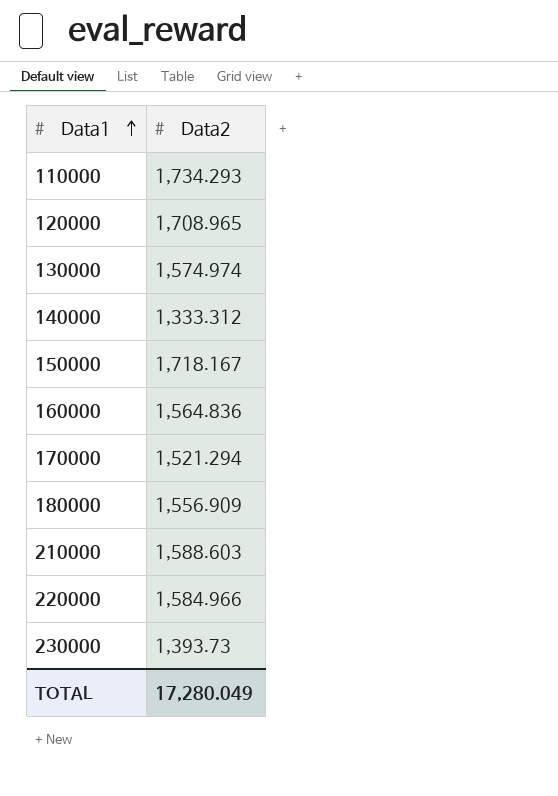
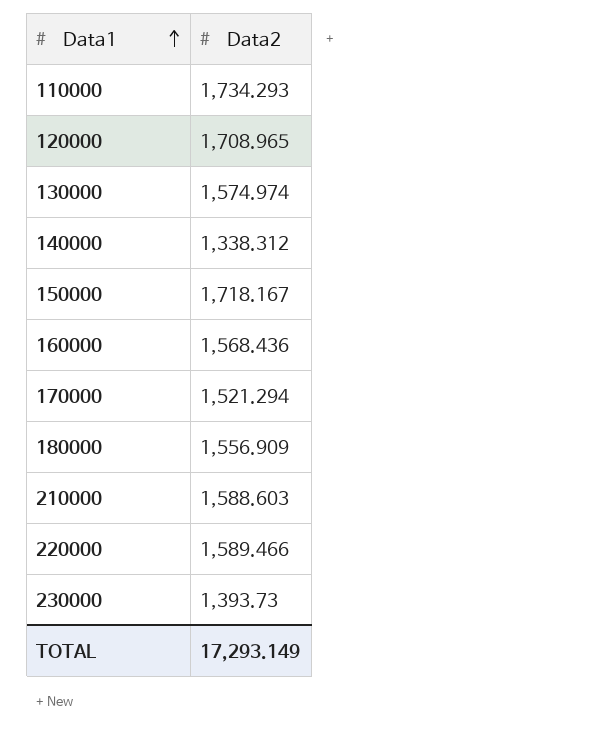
140000 | Data2: 1,333.312 -> 1,338.312
160000 | Data2: 1,564.836 -> 1,568.436
220000 | Data2: 1,584.966 -> 1,589.466
TOTAL | Data2: 17,280.049 -> 17,293.149

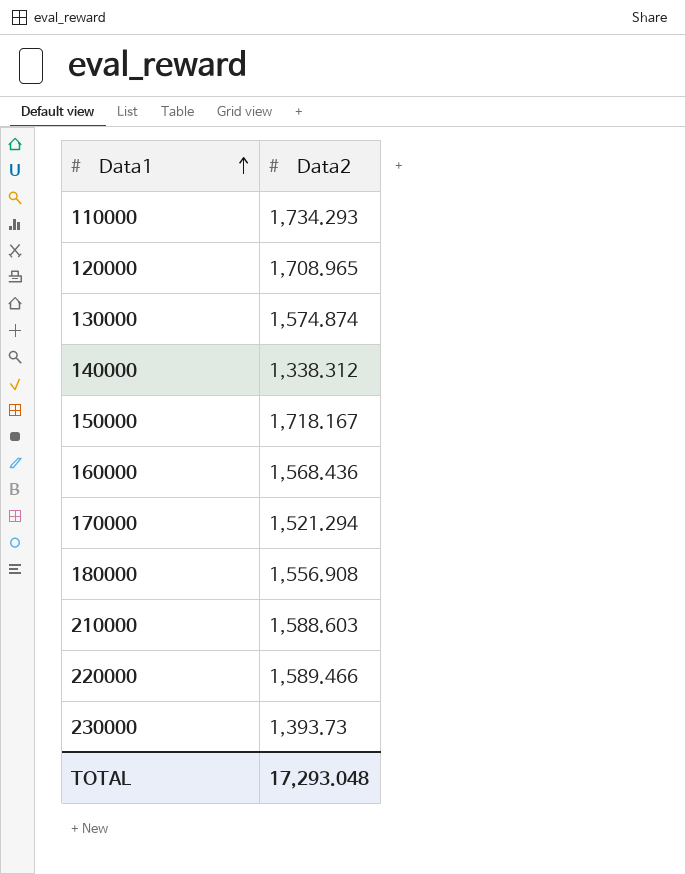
130000 | Data2: 1,574.974 -> 1,574.874
180000 | Data2: 1,556.909 -> 1,556.908
TOTAL | Data2: 17,293.149 -> 17,293.048

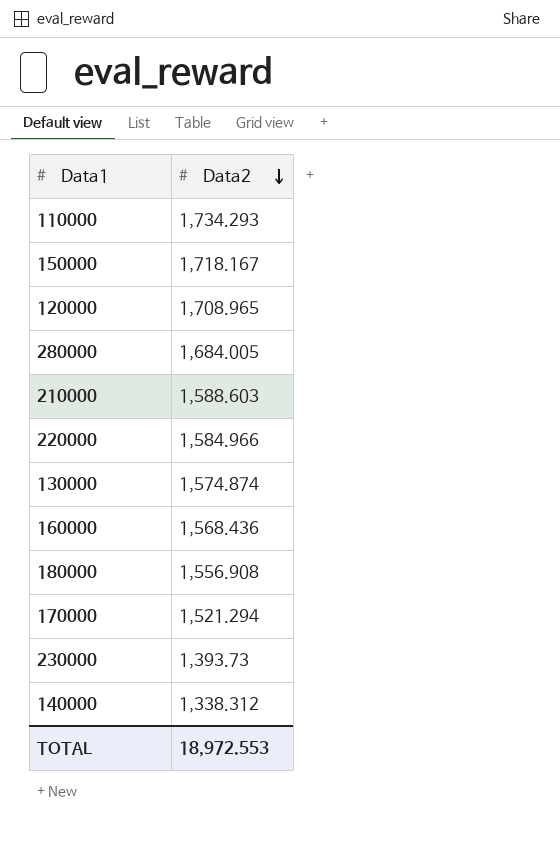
row order: Data1 ascending -> Data2 descending
row 280000: none -> 1,684.005
220000 | Data2: 1,589.466 -> 1,584.966
TOTAL | Data2: 17,293.048 -> 18,972.553

